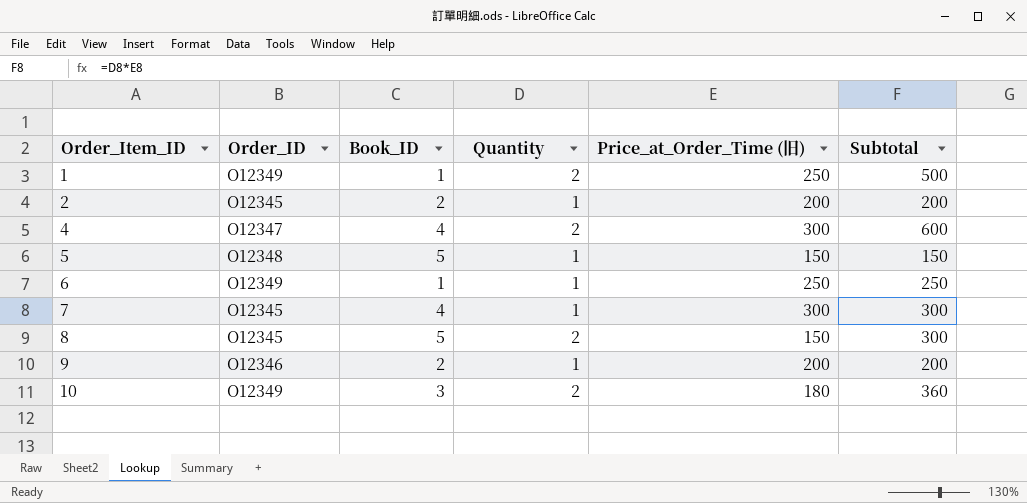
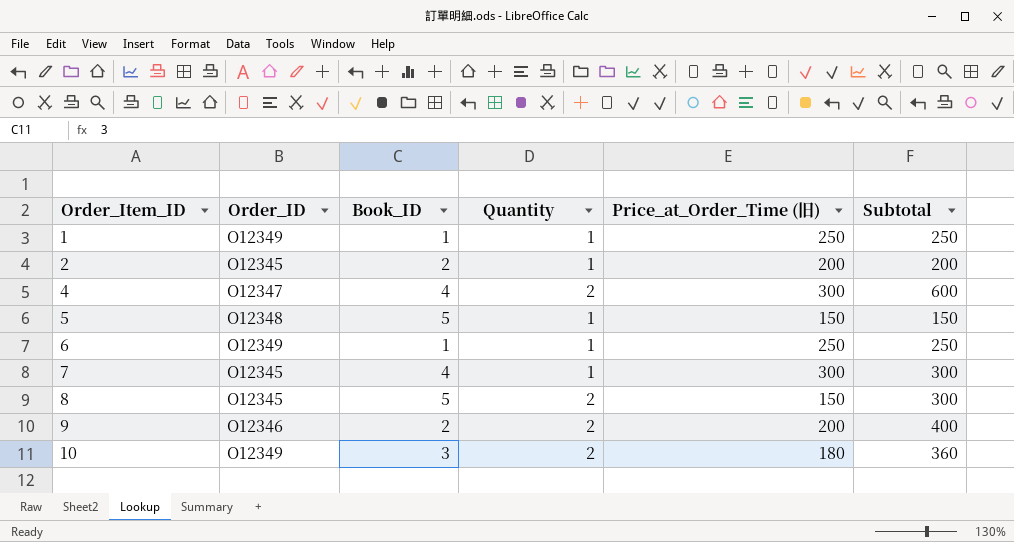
1 | Quantity: 2 -> 1
1 | Subtotal: 500 -> 250
9 | Quantity: 1 -> 2
9 | Subtotal: 200 -> 400

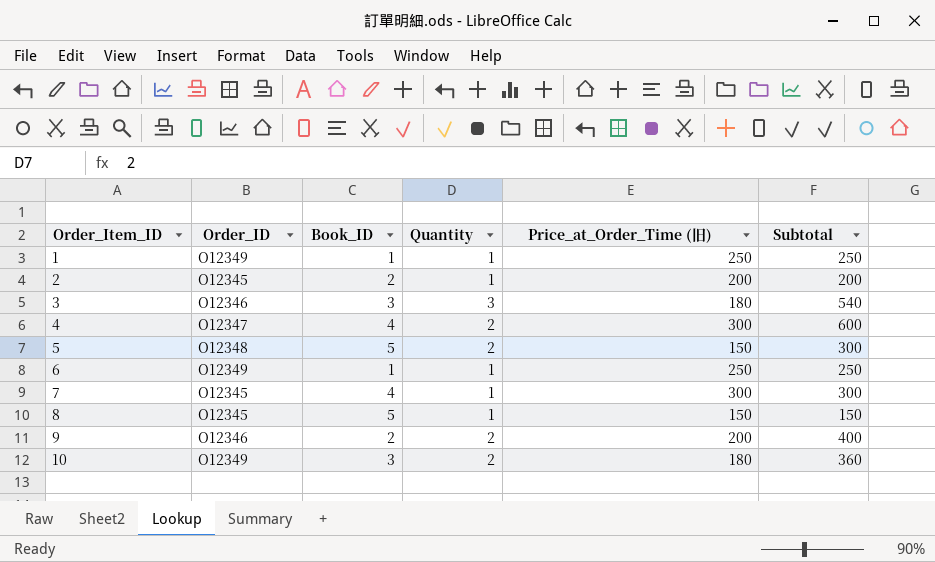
row 3: none -> O12346 | 3 | 3 | 180 | 540
5 | Quantity: 1 -> 2
5 | Subtotal: 150 -> 300
8 | Quantity: 2 -> 1
8 | Subtotal: 300 -> 150

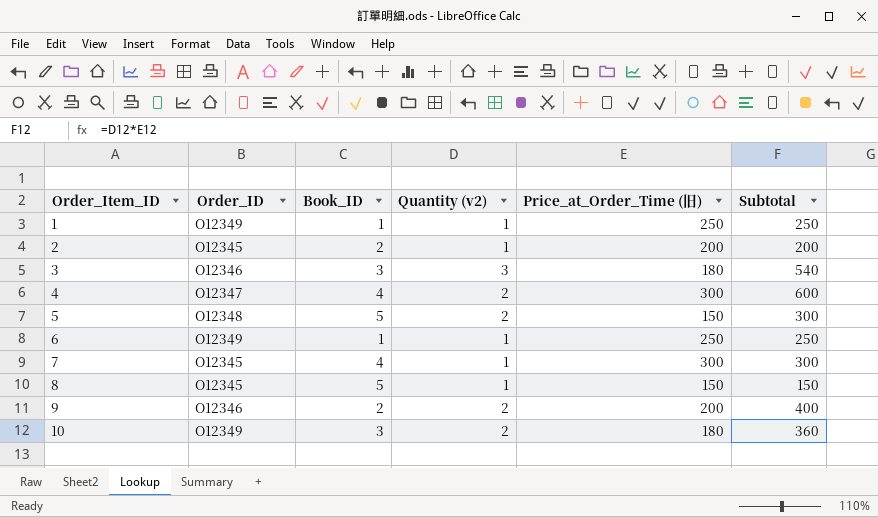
column name: Quantity -> Quantity (v2)

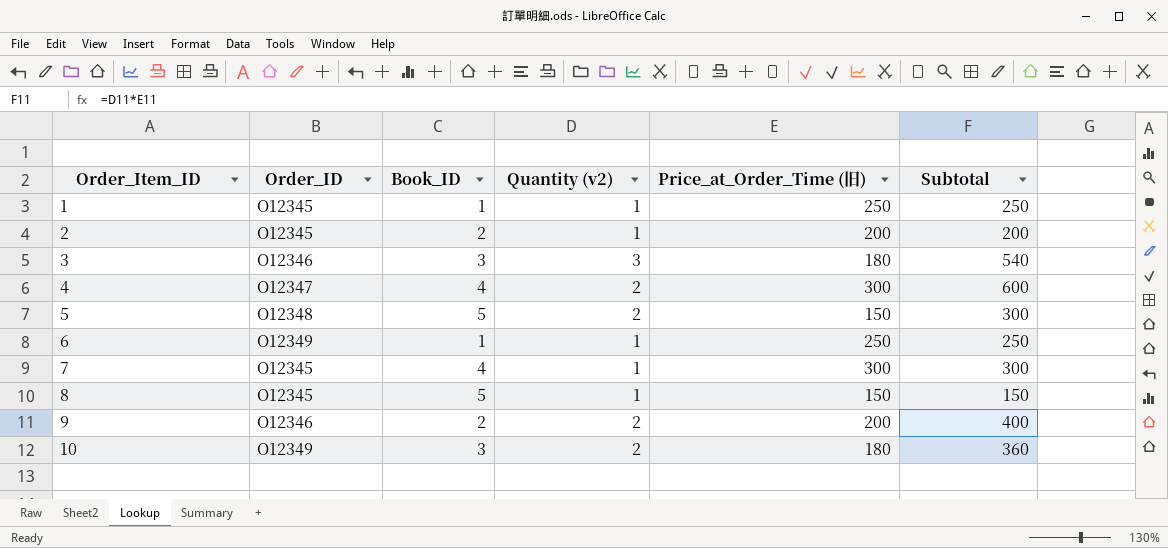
1 | Order_ID: O12349 -> O12345

